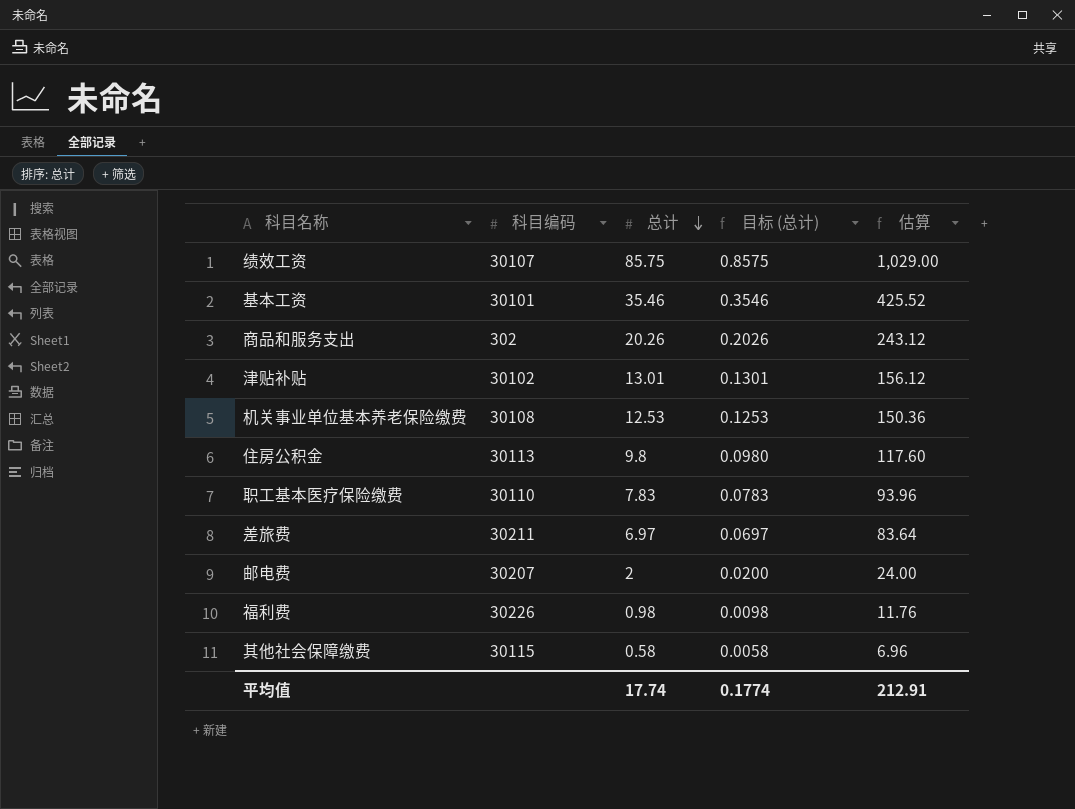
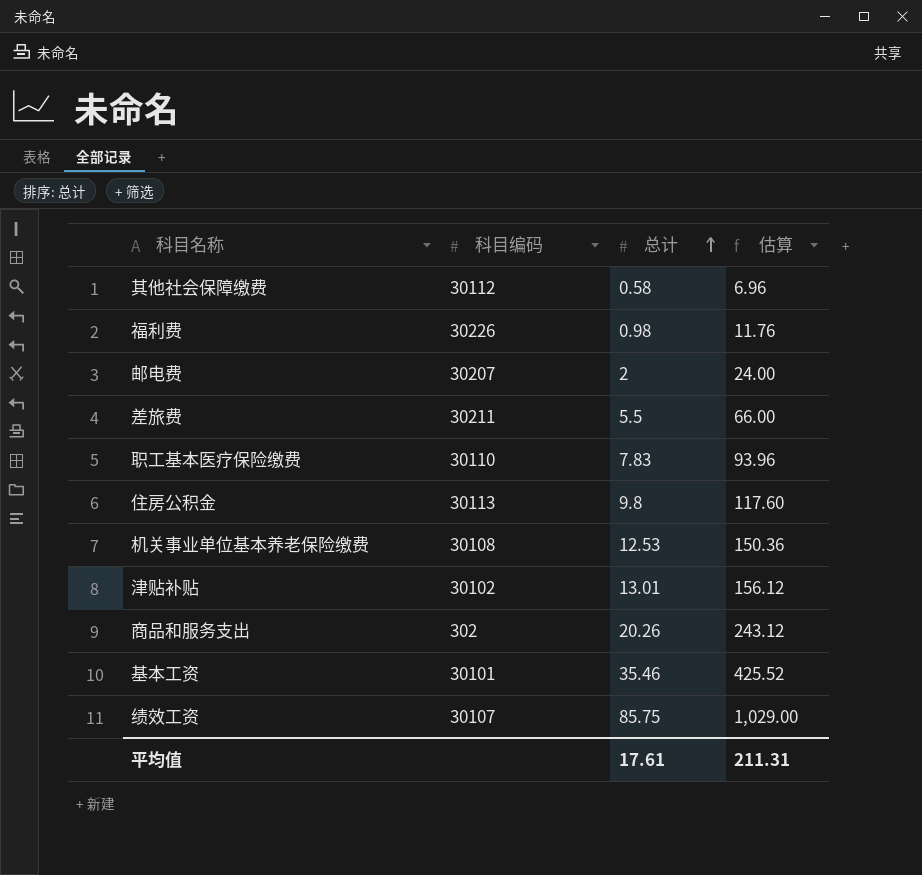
row order: 总计 descending -> 总计 ascending
column 目标 (总计) | formula: [总计] * 0.01 -> none
其他社会保障缴费 | 科目编码: 30115 -> 30112
差旅费 | 总计: 6.97 -> 5.5
差旅费 | 估算: 83.64 -> 66.00
平均值 | 总计: 17.74 -> 17.61
平均值 | 估算: 212.91 -> 211.31

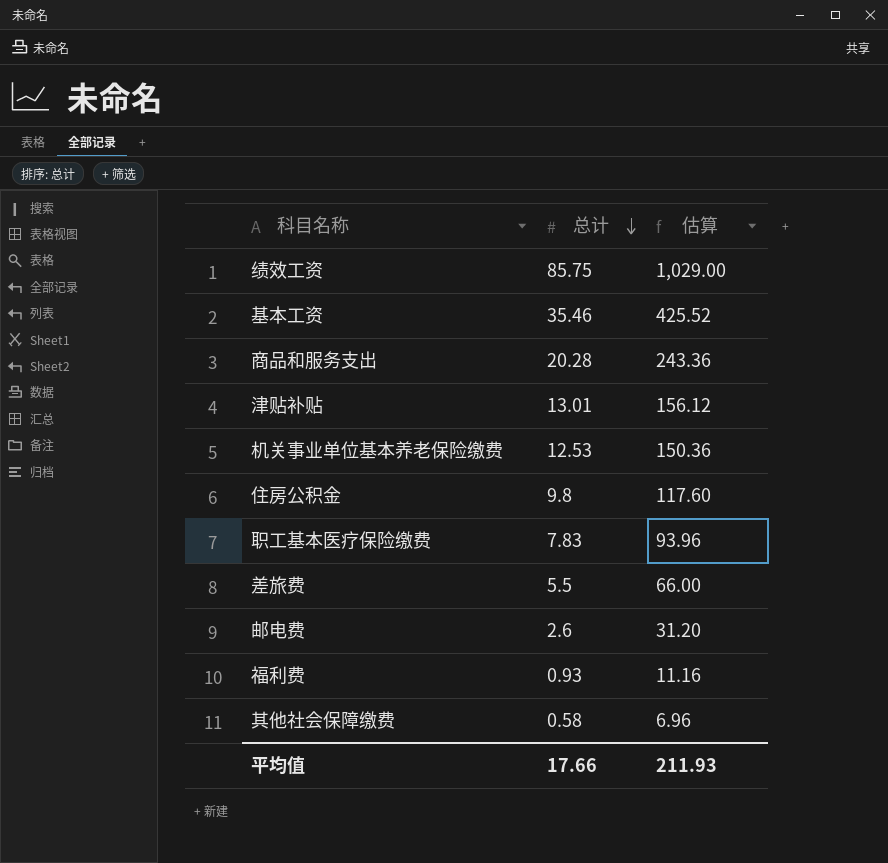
row order: 总计 ascending -> 总计 descending
column 科目编码 | position: 2 -> none
商品和服务支出 | 总计: 20.26 -> 20.28
商品和服务支出 | 估算: 243.12 -> 243.36
邮电费 | 总计: 2 -> 2.6
邮电费 | 估算: 24.00 -> 31.20
福利费 | 总计: 0.98 -> 0.93
福利费 | 估算: 11.76 -> 11.16
平均值 | 总计: 17.61 -> 17.66
平均值 | 估算: 211.31 -> 211.93

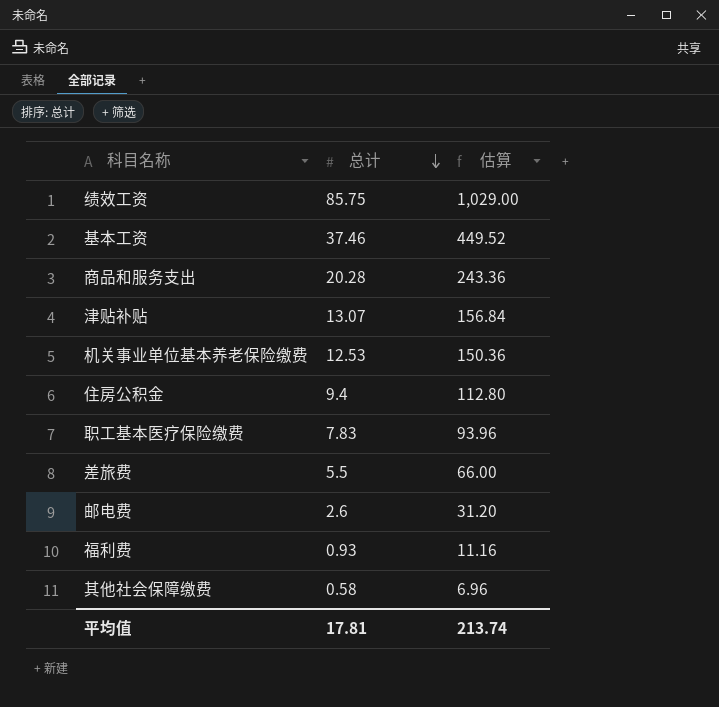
基本工资 | 总计: 35.46 -> 37.46
基本工资 | 估算: 425.52 -> 449.52
津贴补贴 | 总计: 13.01 -> 13.07
津贴补贴 | 估算: 156.12 -> 156.84
住房公积金 | 总计: 9.8 -> 9.4
住房公积金 | 估算: 117.60 -> 112.80
平均值 | 总计: 17.66 -> 17.81
平均值 | 估算: 211.93 -> 213.74

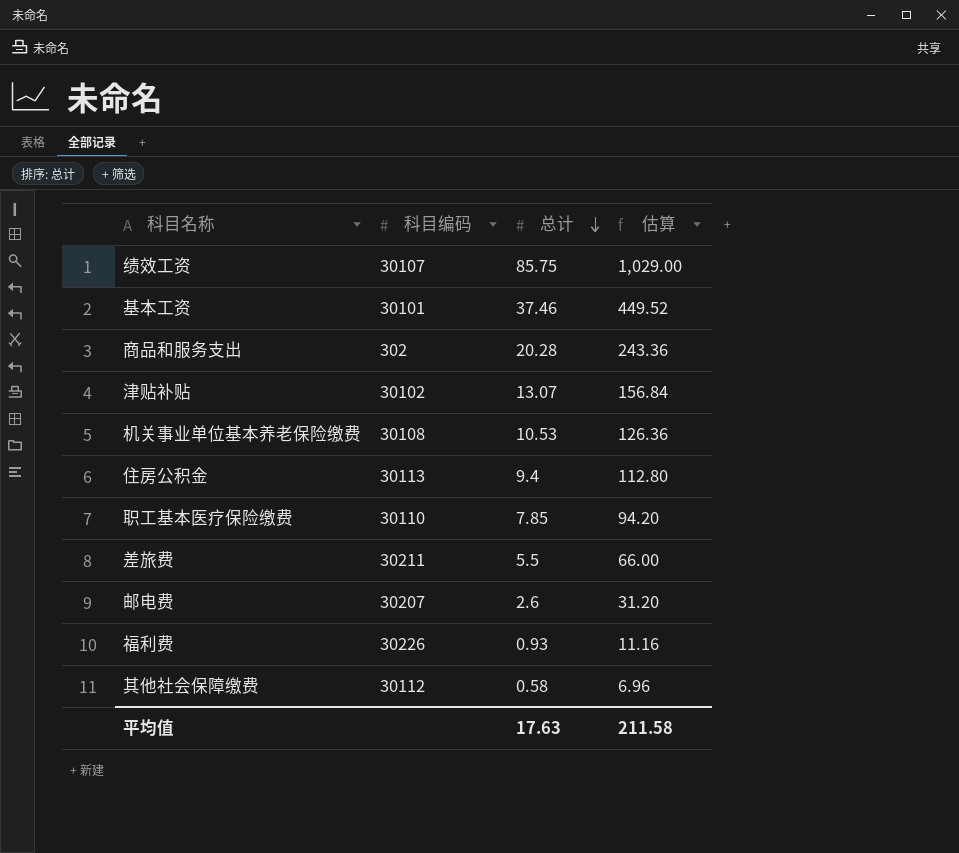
column 科目编码 | position: none -> 2
机关事业单位基本养老保险缴费 | 总计: 12.53 -> 10.53
机关事业单位基本养老保险缴费 | 估算: 150.36 -> 126.36
职工基本医疗保险缴费 | 总计: 7.83 -> 7.85
职工基本医疗保险缴费 | 估算: 93.96 -> 94.20
平均值 | 总计: 17.81 -> 17.63
平均值 | 估算: 213.74 -> 211.58

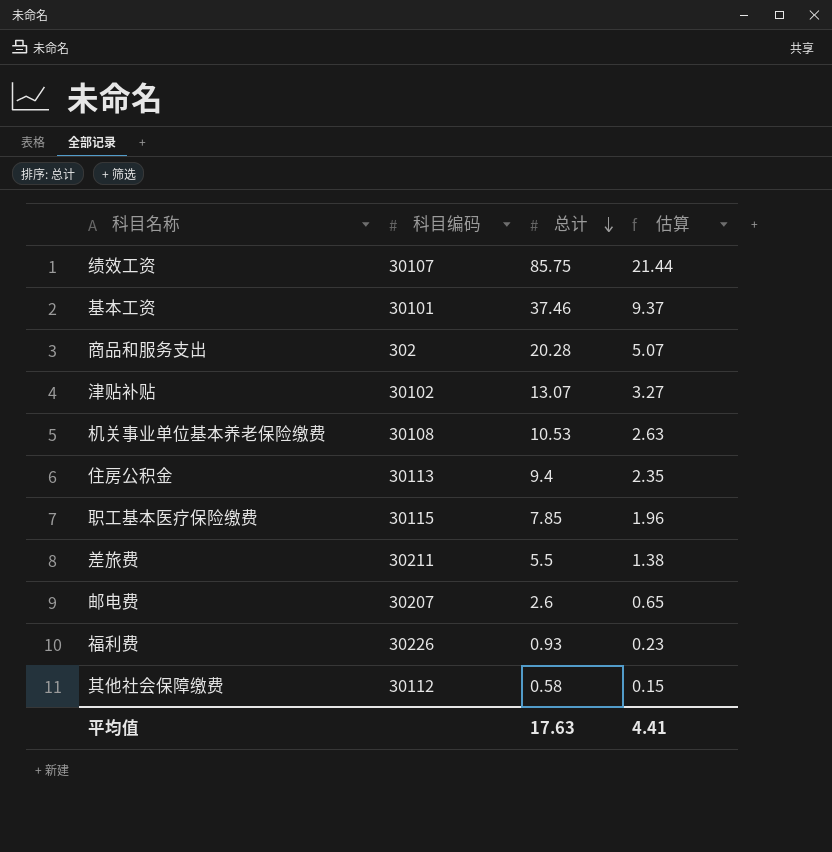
column 估算 | formula: [总计] * 12 -> [总计] * 0.25
职工基本医疗保险缴费 | 科目编码: 30110 -> 30115
平均值 | 估算: 211.58 -> 4.41

